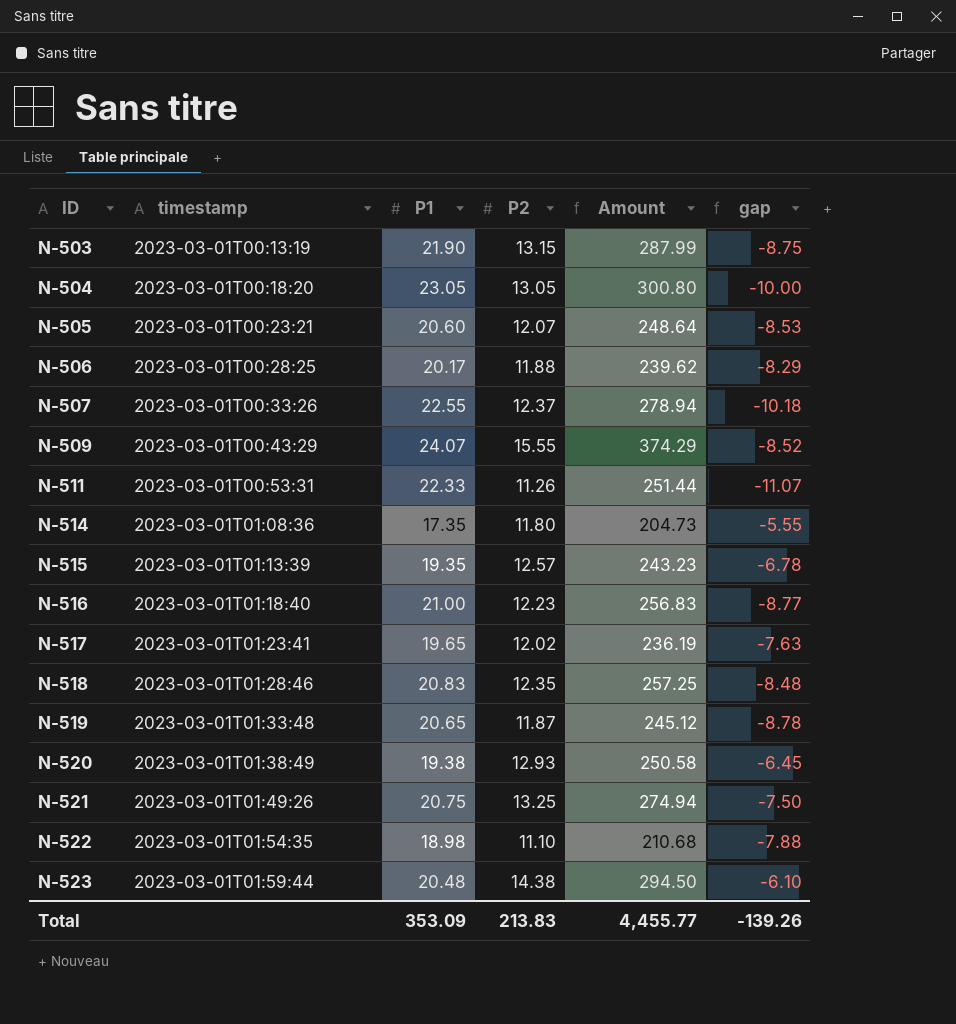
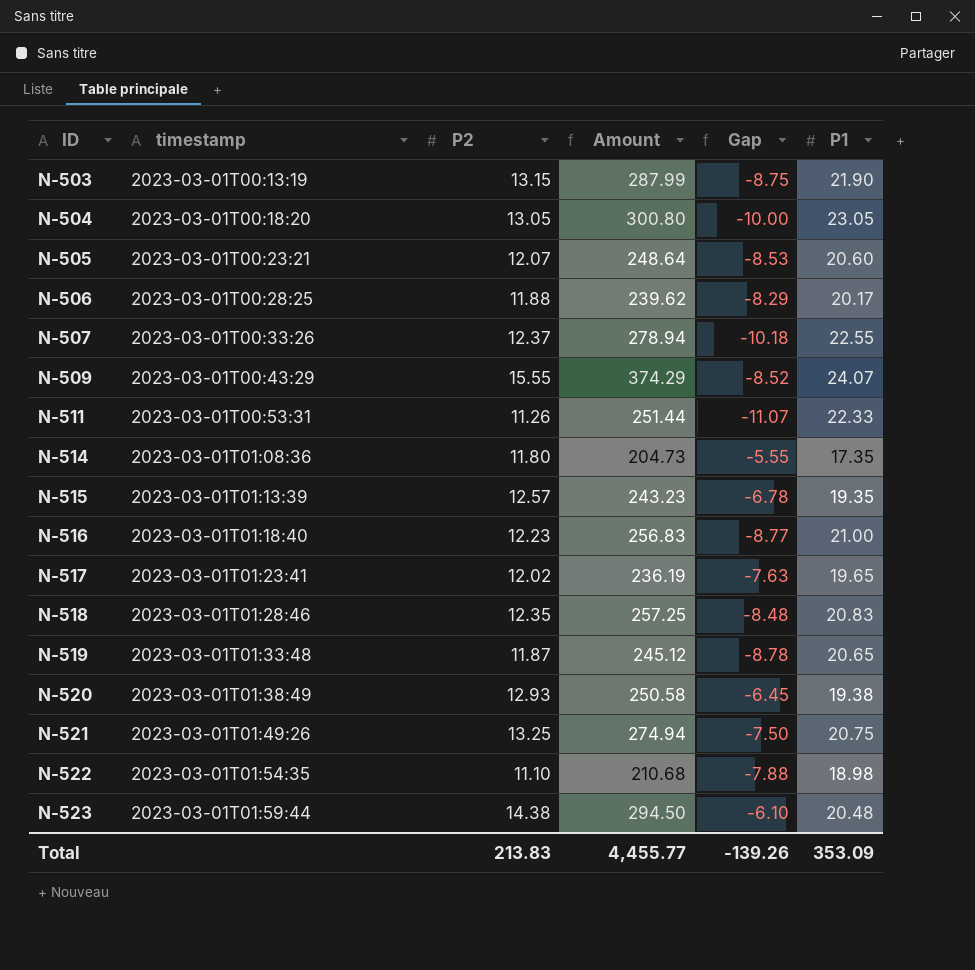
column name: gap -> Gap
column P1 | position: 3 -> 6

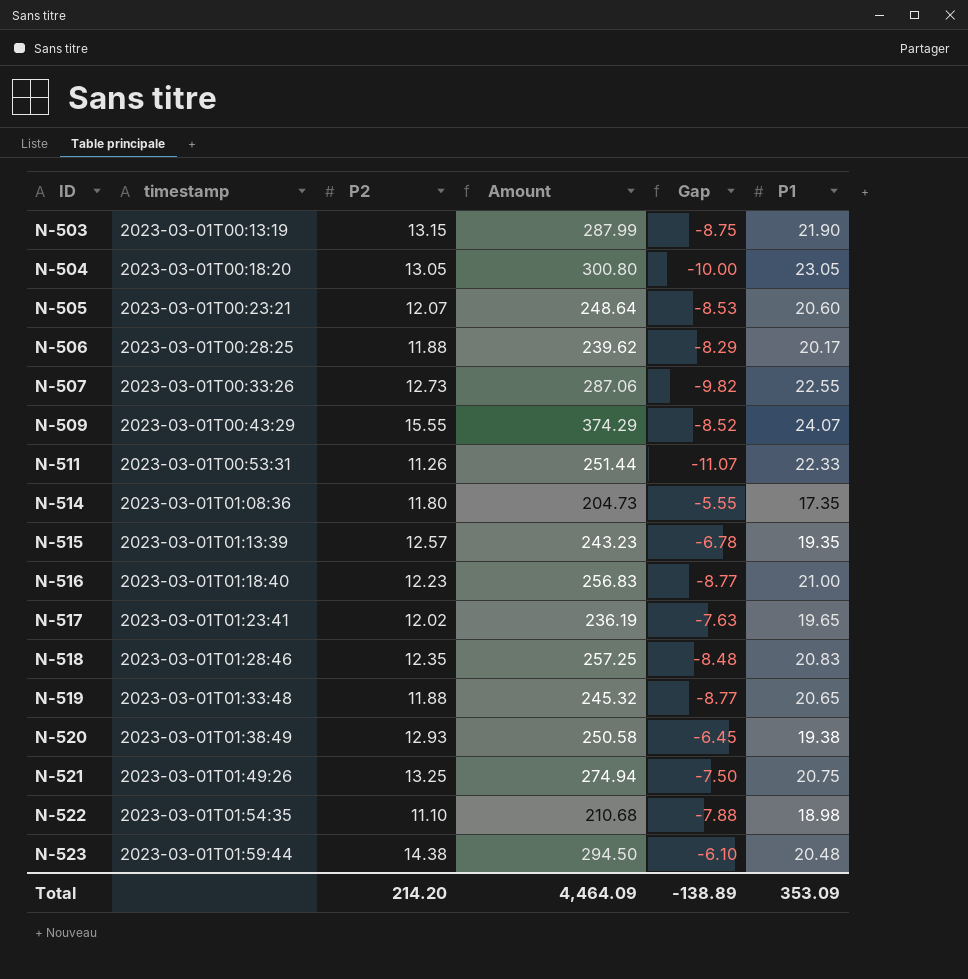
N-507 | P2: 12.37 -> 12.73
N-507 | Amount: 278.94 -> 287.06
N-507 | Gap: -10.18 -> -9.82
N-519 | P2: 11.87 -> 11.88
N-519 | Amount: 245.12 -> 245.32
N-519 | Gap: -8.78 -> -8.77
Total | P2: 213.83 -> 214.20
Total | Amount: 4,455.77 -> 4,464.09
Total | Gap: -139.26 -> -138.89

